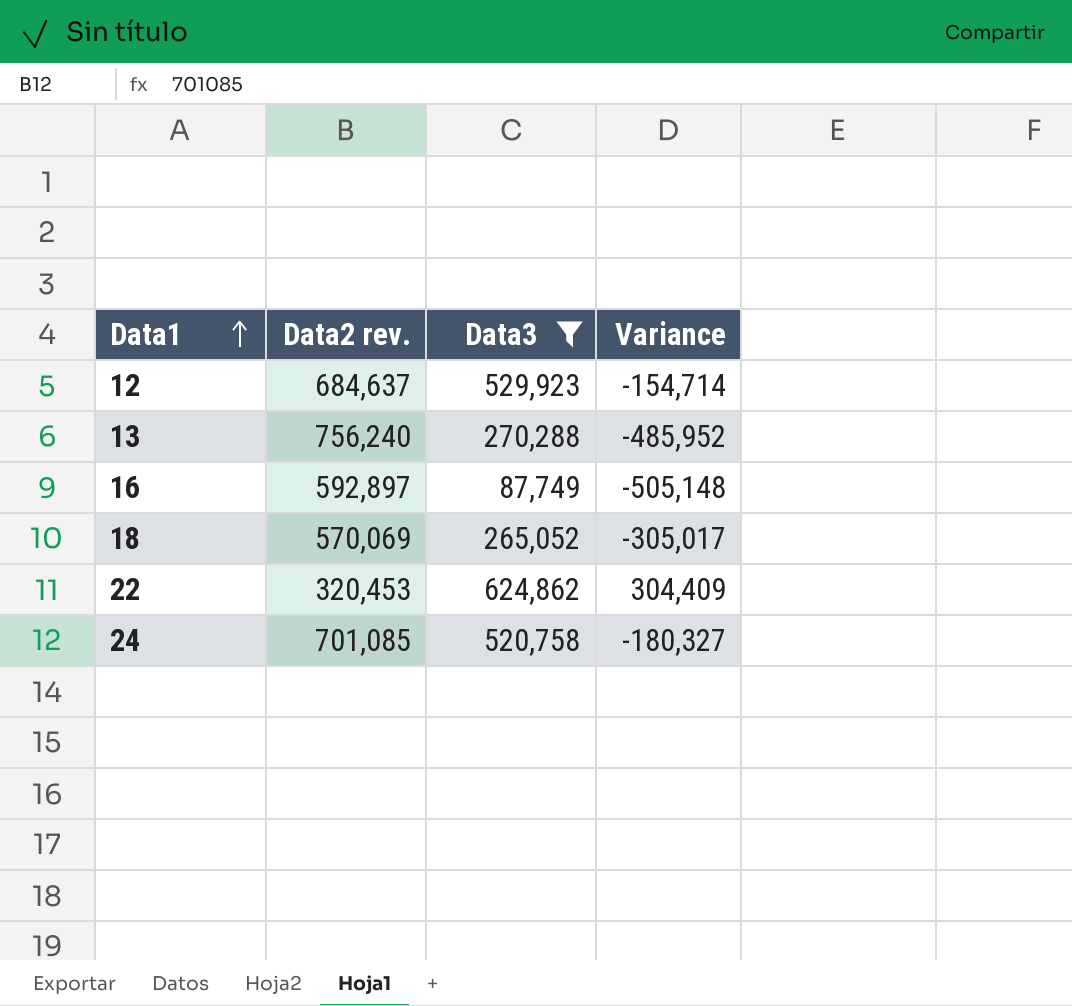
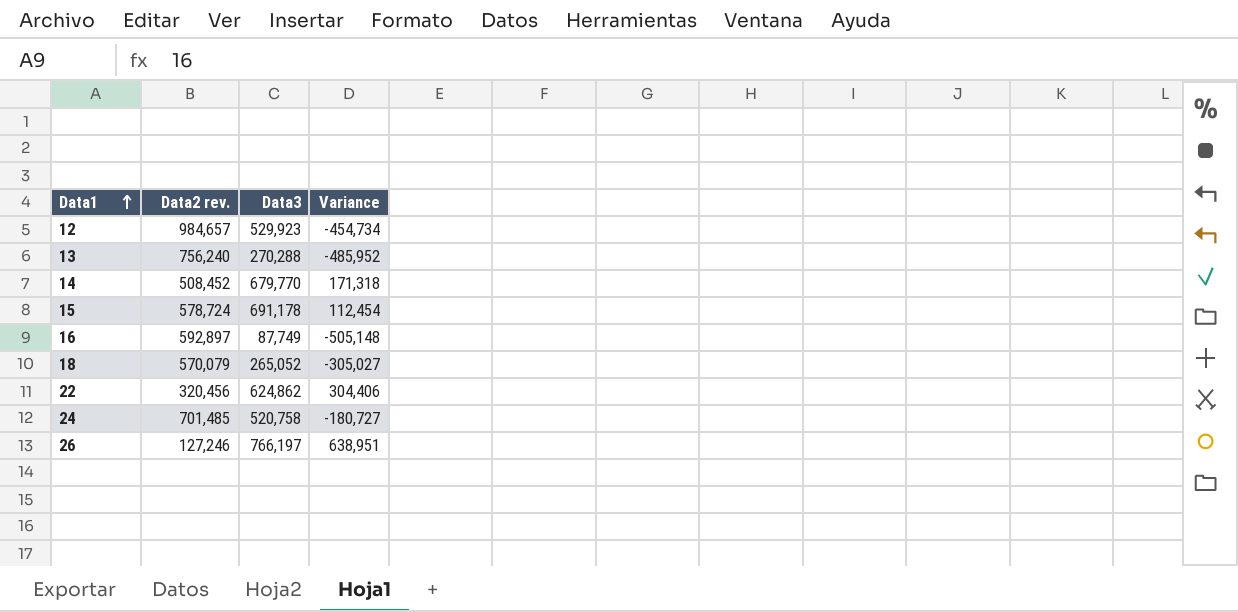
filter: Data3 <= 624,862 -> none
12 | Data2 rev.: 684,637 -> 984,657
12 | Variance: -154,714 -> -454,734
18 | Data2 rev.: 570,069 -> 570,079
18 | Variance: -305,017 -> -305,027
22 | Data2 rev.: 320,453 -> 320,456
22 | Variance: 304,409 -> 304,406
24 | Data2 rev.: 701,085 -> 701,485
24 | Variance: -180,327 -> -180,727

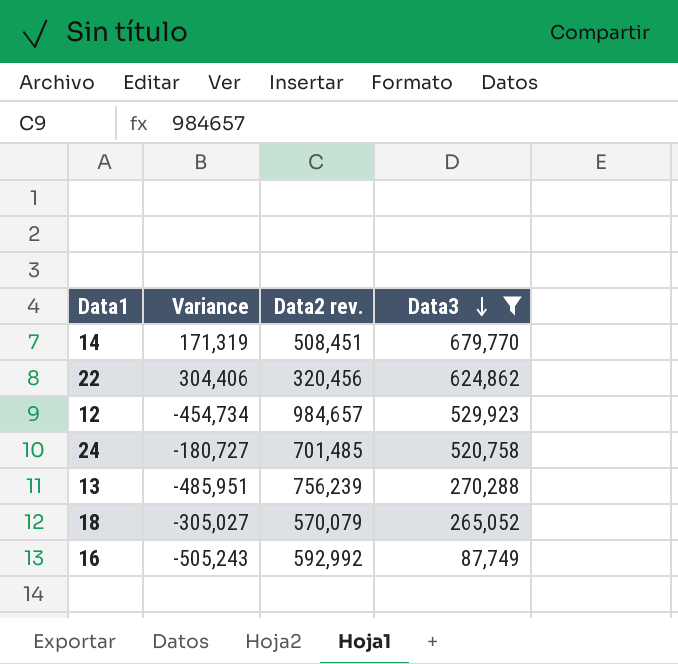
filter: none -> Data3 <= 679,770
row order: Data1 ascending -> Data3 descending
column Variance | position: 4 -> 2
14 | Variance: 171,318 -> 171,319
14 | Data2 rev.: 508,452 -> 508,451
13 | Variance: -485,952 -> -485,951
13 | Data2 rev.: 756,240 -> 756,239
16 | Variance: -505,148 -> -505,243
16 | Data2 rev.: 592,897 -> 592,992

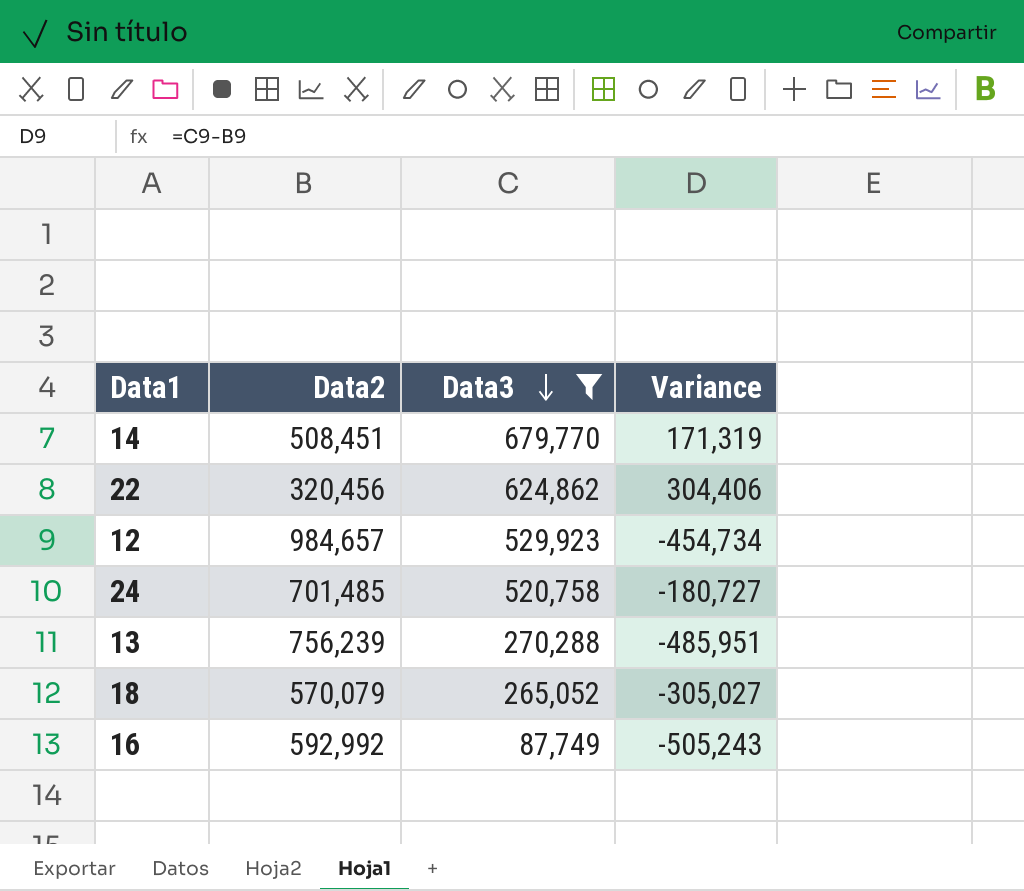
column name: Data2 rev. -> Data2
column Variance | position: 2 -> 4

